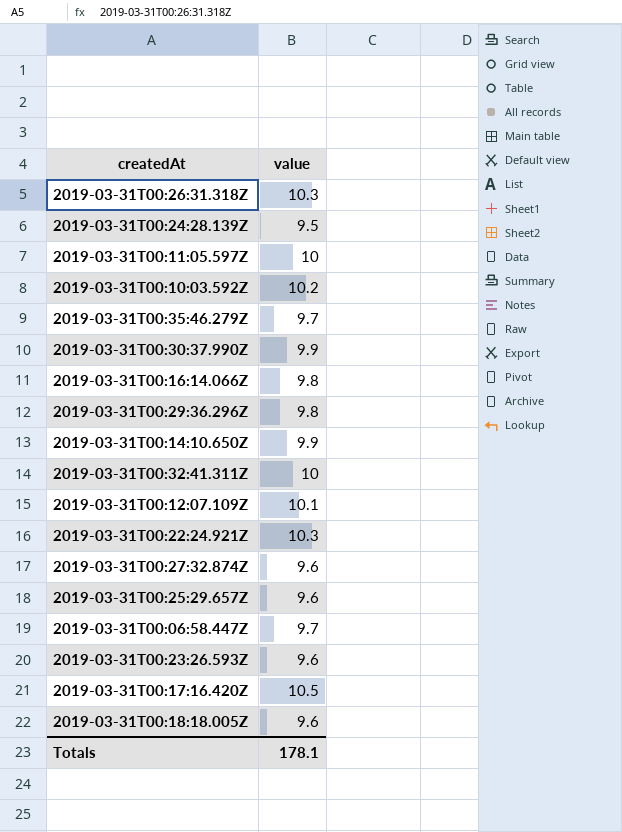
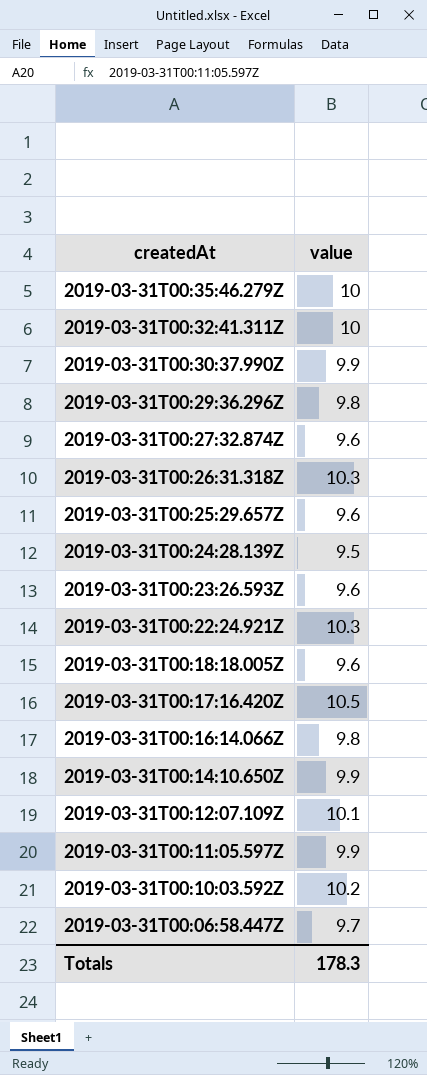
row order: none -> createdAt descending
2019-03-31T00:35:46.279Z | value: 9.7 -> 10
2019-03-31T00:11:05.597Z | value: 10 -> 9.9
Totals | value: 178.1 -> 178.3

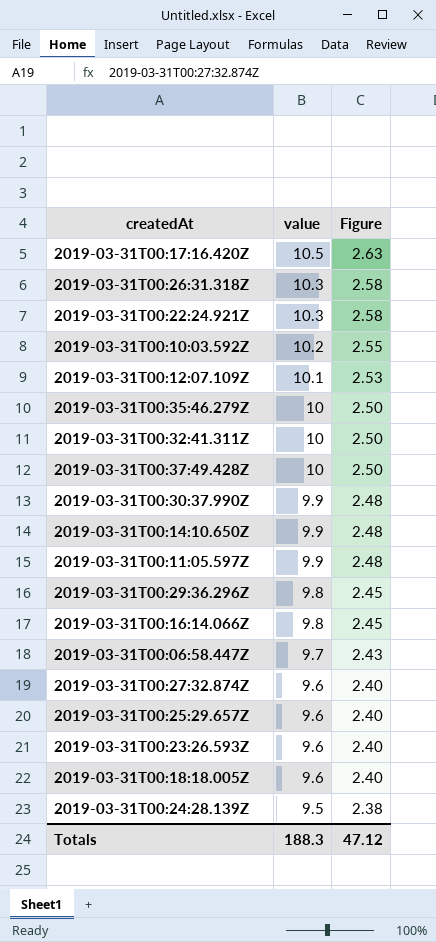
row order: createdAt descending -> value descending
column Figure | formula: none -> [value] * 0.25
row 2019-03-31T00:37:49.428Z: none -> 10 | 2.50
Totals | value: 178.3 -> 188.3

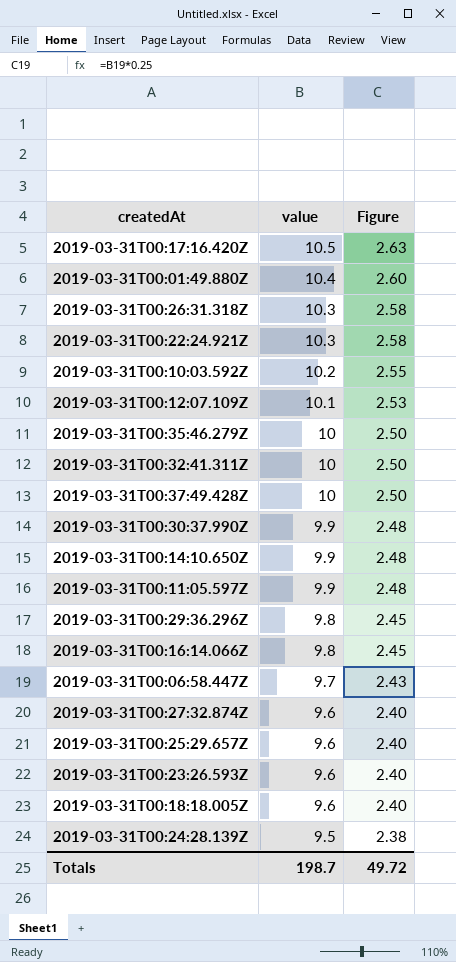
row 2019-03-31T00:01:49.880Z: none -> 10.4 | 2.60
Totals | value: 188.3 -> 198.7
Totals | Figure: 47.12 -> 49.72

